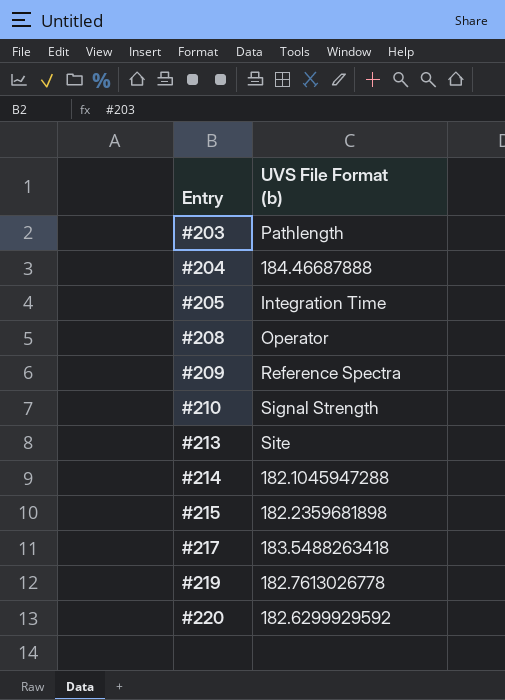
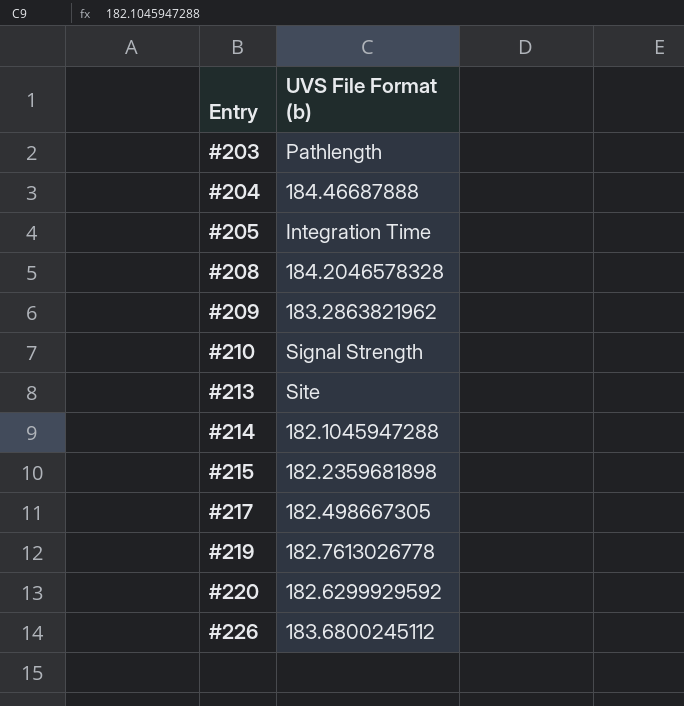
#208 | UVS File Format (b): Operator -> 184.2046578328
#209 | UVS File Format (b): Reference Spectra -> 183.2863821962
#217 | UVS File Format (b): 183.5488263418 -> 182.498667305
row #226: none -> 183.6800245112

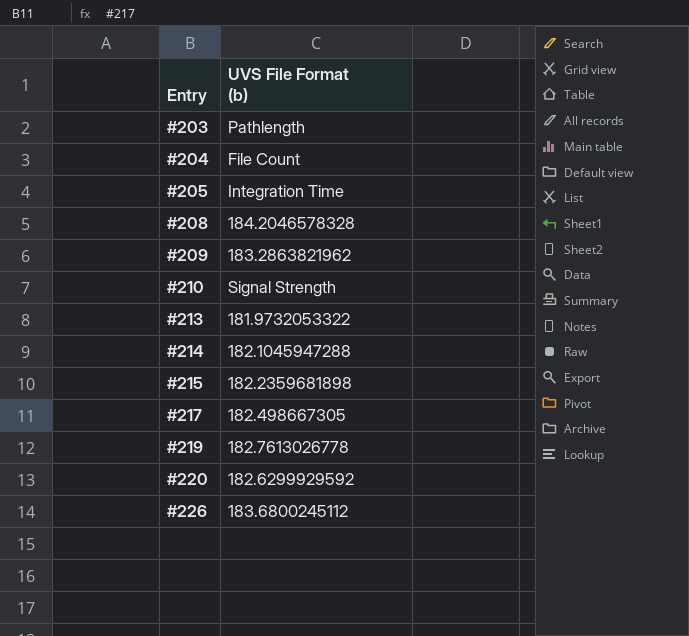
#204 | UVS File Format (b): 184.46687888 -> File Count
#213 | UVS File Format (b): Site -> 181.9732053322

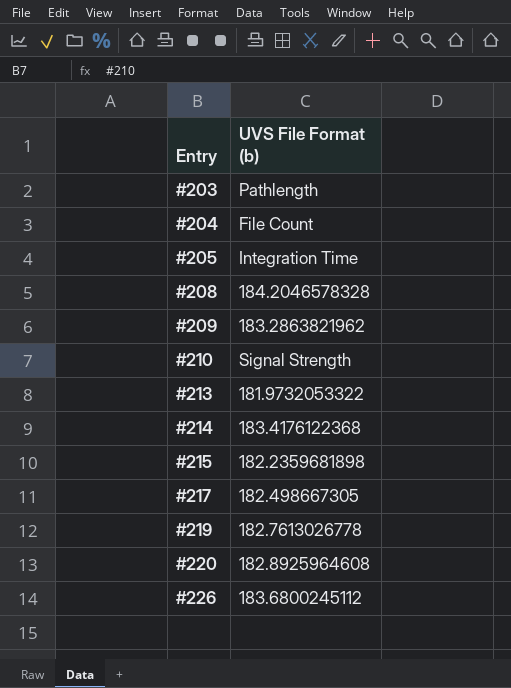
#214 | UVS File Format (b): 182.1045947288 -> 183.4176122368
#220 | UVS File Format (b): 182.6299929592 -> 182.8925964608

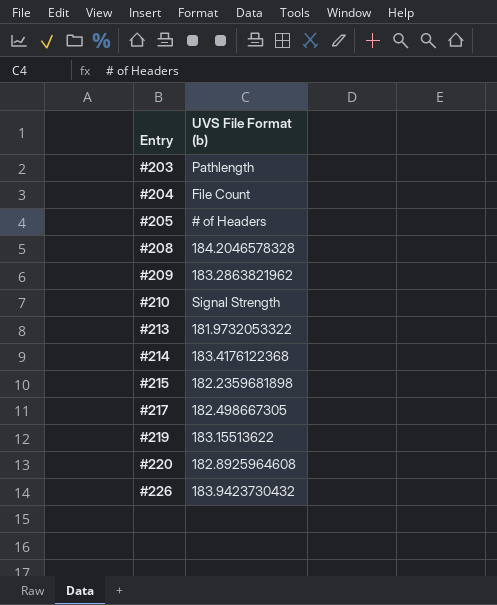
#205 | UVS File Format (b): Integration Time -> # of Headers
#219 | UVS File Format (b): 182.7613026778 -> 183.15513622
#226 | UVS File Format (b): 183.6800245112 -> 183.9423730432

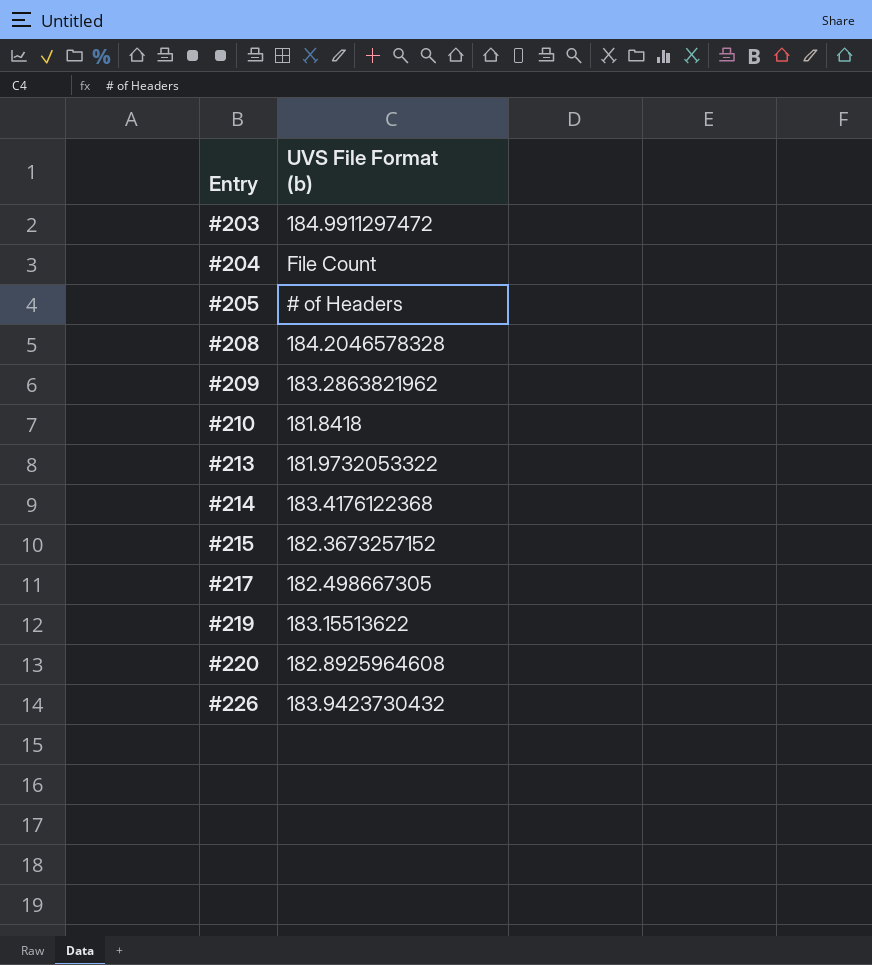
#203 | UVS File Format (b): Pathlength -> 184.9911297472
#210 | UVS File Format (b): Signal Strength -> 181.8418
#215 | UVS File Format (b): 182.2359681898 -> 182.3673257152

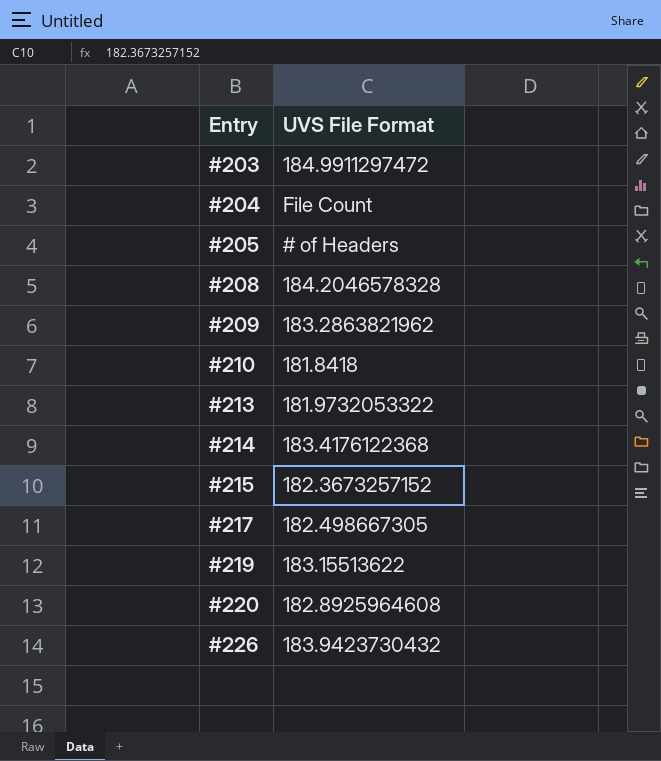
column name: UVS File Format (b) -> UVS File Format

